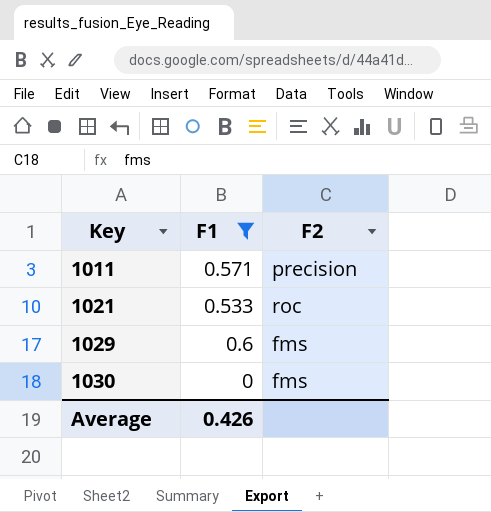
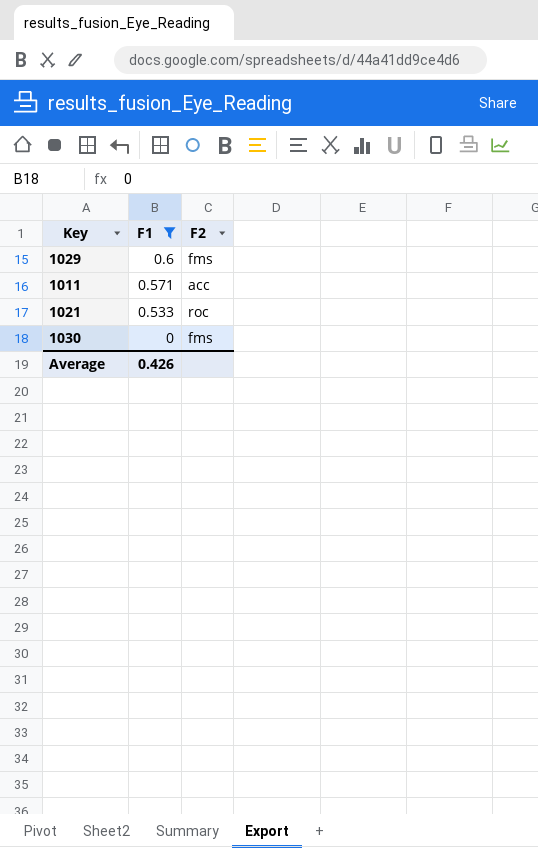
row order: Key ascending -> F1 descending
1011 | F2: precision -> acc

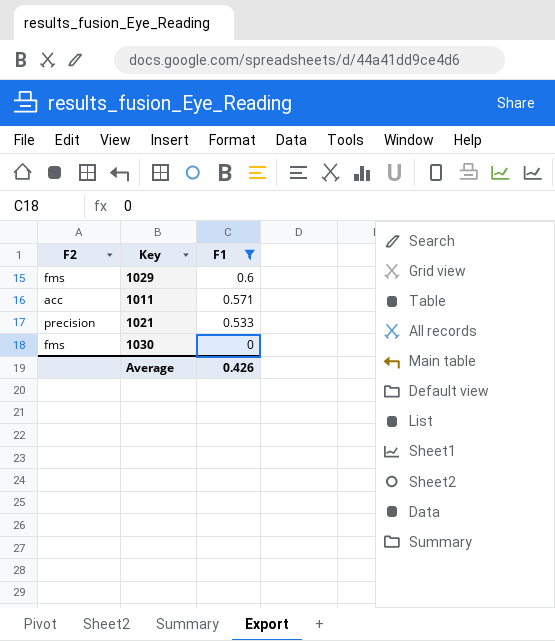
column F2 | position: 3 -> 1
1021 | F2: roc -> precision

